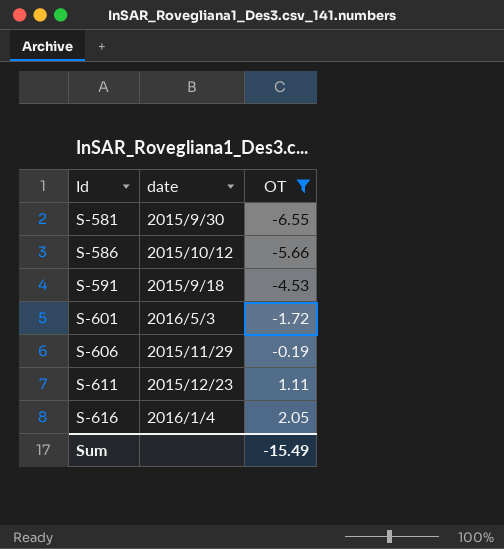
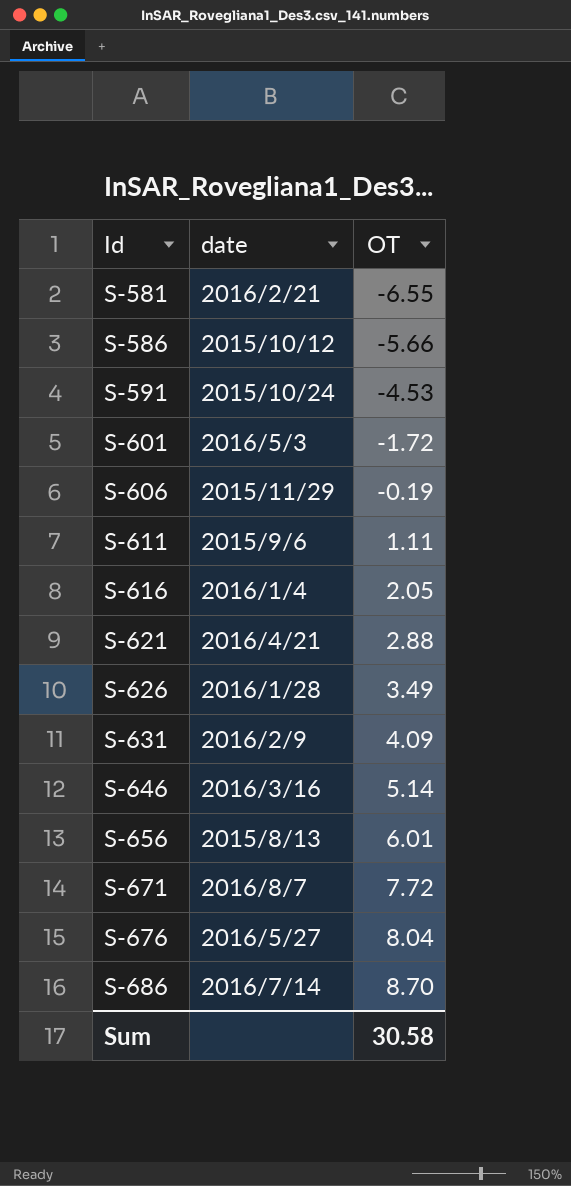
filter: OT <= 2.05 -> none
S-581 | date: 2015/9/30 -> 2016/2/21
S-591 | date: 2015/9/18 -> 2015/10/24
S-611 | date: 2015/12/23 -> 2015/9/6
Sum | OT: -15.49 -> 30.58

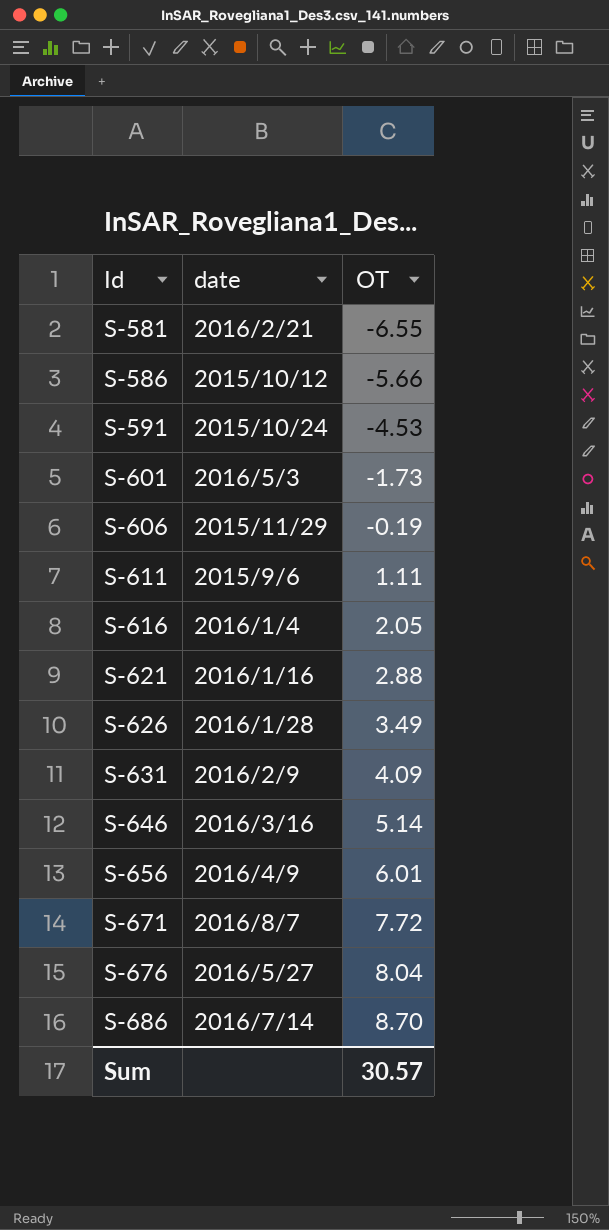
S-601 | OT: -1.72 -> -1.73
S-621 | date: 2016/4/21 -> 2016/1/16
S-656 | date: 2015/8/13 -> 2016/4/9
Sum | OT: 30.58 -> 30.57

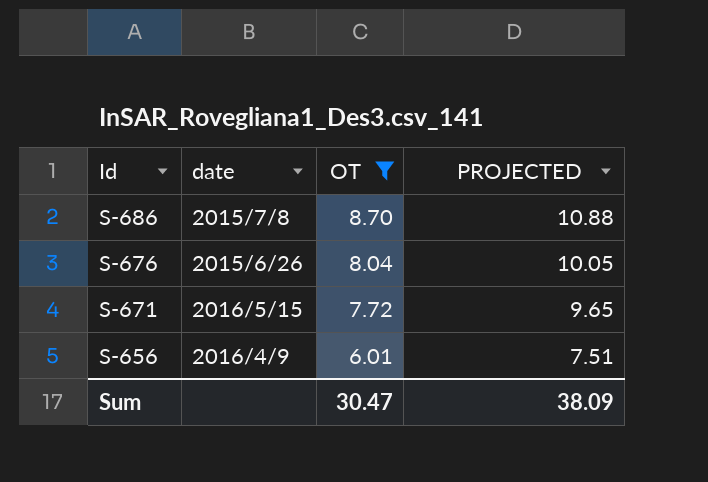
filter: none -> OT >= 6.01
row order: Id ascending -> Id descending
column PROJECTED | formula: none -> [OT] * 1.25
S-686 | date: 2016/7/14 -> 2015/7/8
S-676 | date: 2016/5/27 -> 2015/6/26
S-671 | date: 2016/8/7 -> 2016/5/15
Sum | OT: 30.57 -> 30.47

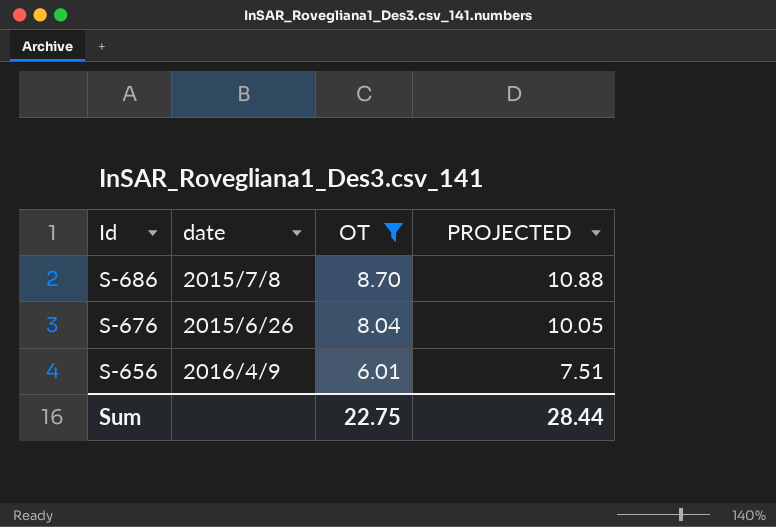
row S-671: 2016/5/15 | 7.72 | 9.65 -> none
Sum | OT: 30.47 -> 22.75
Sum | PROJECTED: 38.09 -> 28.44

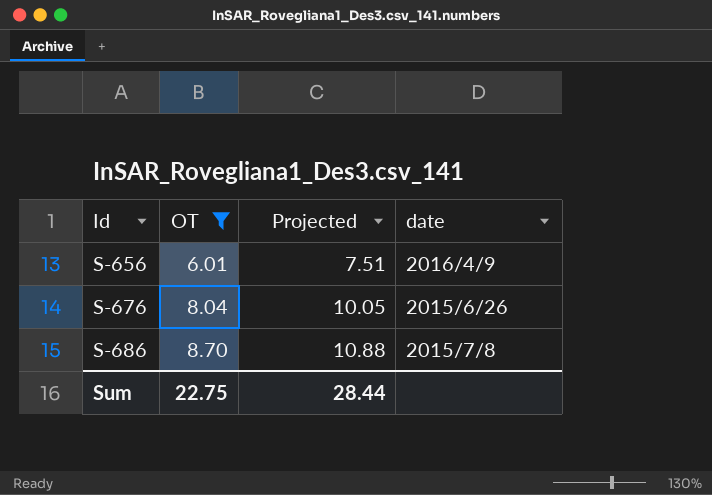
row order: Id descending -> Id ascending
column name: PROJECTED -> Projected
column date | position: 2 -> 4

